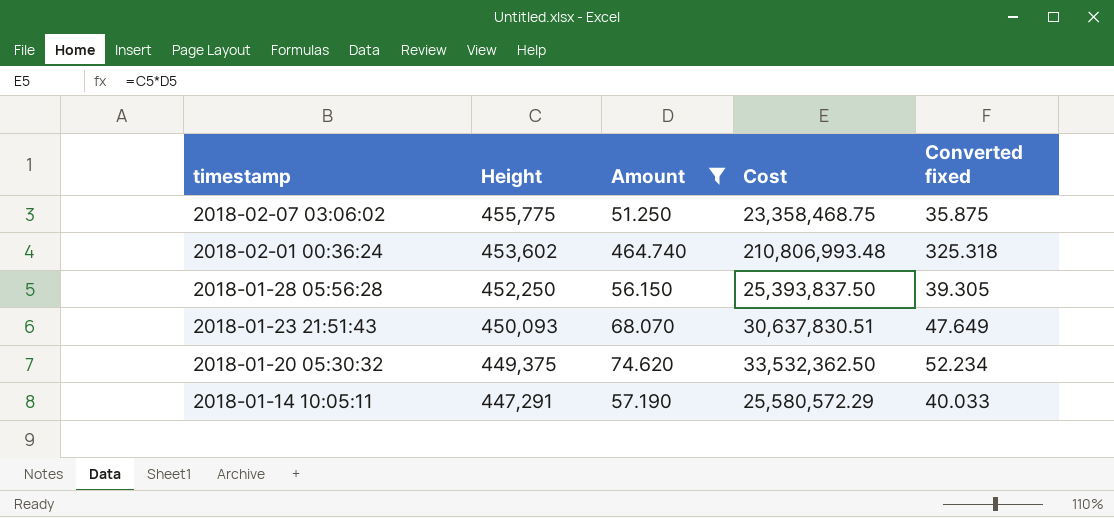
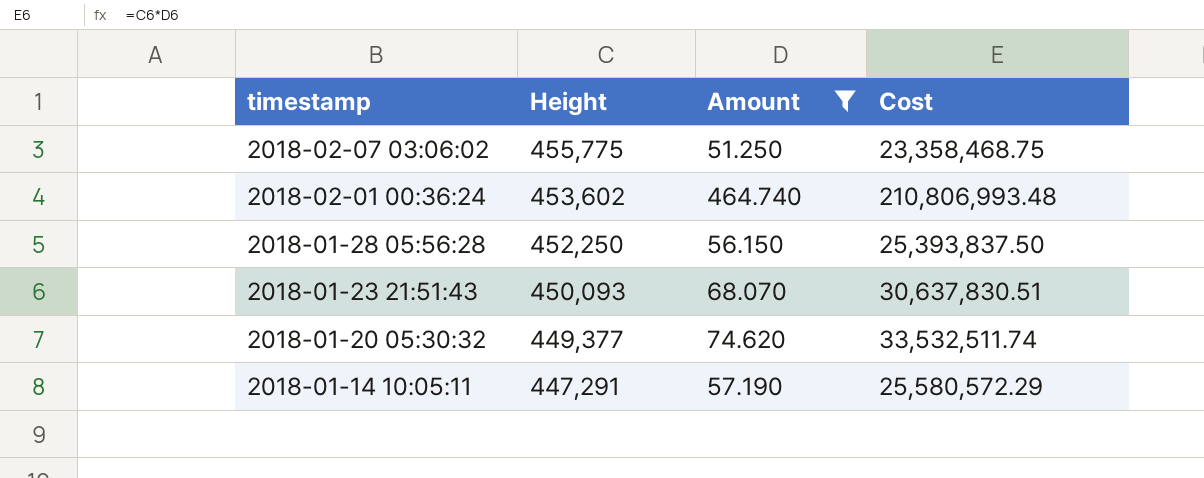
column Converted fixed | formula: [Amount] * 0.7 -> none
2018-01-20 05:30:32 | Height: 449,375 -> 449,377
2018-01-20 05:30:32 | Cost: 33,532,362.50 -> 33,532,511.74

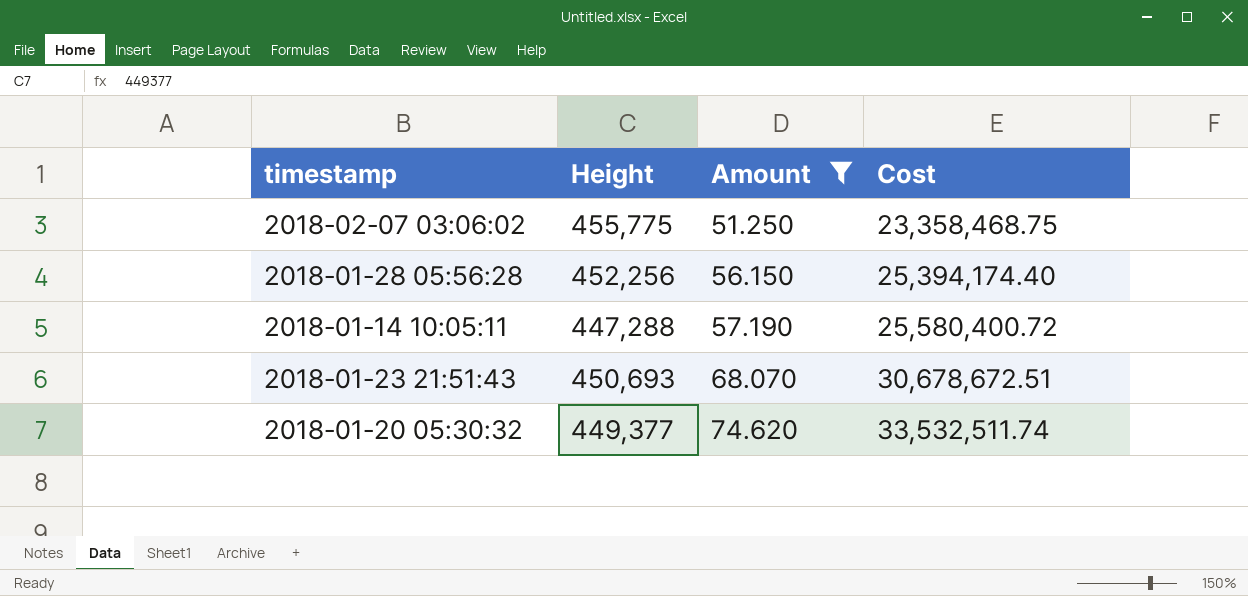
row order: timestamp descending -> Amount ascending
row 2018-02-01 00:36:24: 453,602 | 464.740 | 210,806,993.48 -> none
2018-01-28 05:56:28 | Height: 452,250 -> 452,256
2018-01-28 05:56:28 | Cost: 25,393,837.50 -> 25,394,174.40
2018-01-14 10:05:11 | Height: 447,291 -> 447,288
2018-01-14 10:05:11 | Cost: 25,580,572.29 -> 25,580,400.72
2018-01-23 21:51:43 | Height: 450,093 -> 450,693
2018-01-23 21:51:43 | Cost: 30,637,830.51 -> 30,678,672.51

